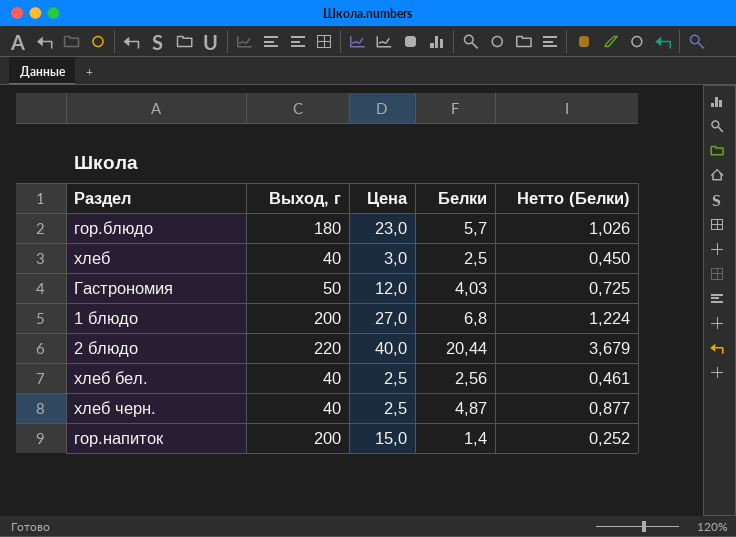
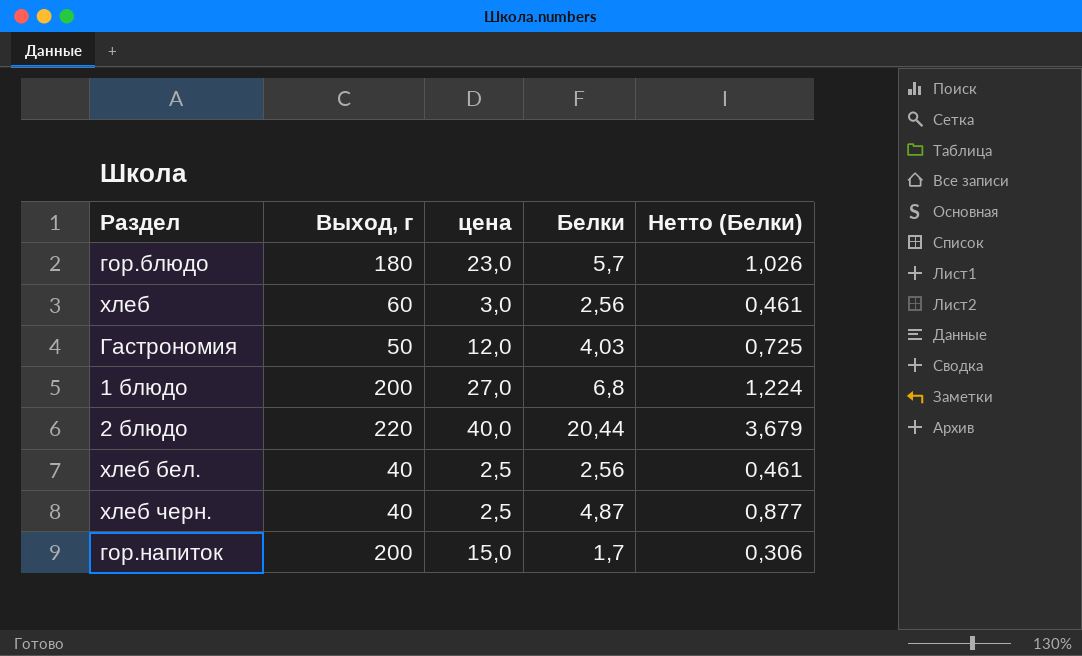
column name: Цена -> цена
хлеб | Выход, г: 40 -> 60
хлеб | Белки: 2,5 -> 2,56
хлеб | Нетто (Белки): 0,450 -> 0,461
гор.напиток | Белки: 1,4 -> 1,7
гор.напиток | Нетто (Белки): 0,252 -> 0,306

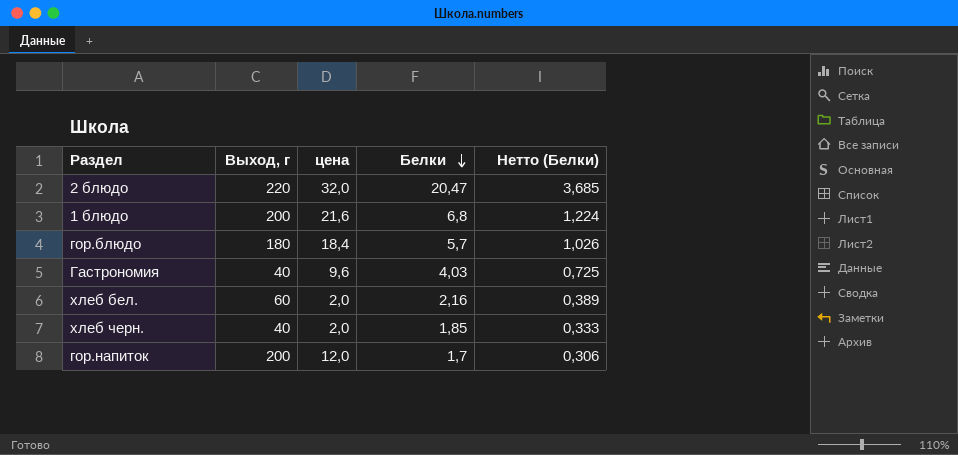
row order: none -> Белки descending
row хлеб: 60 | 3,0 | 2,56 | 0,461 -> none
2 блюдо | цена: 40,0 -> 32,0
2 блюдо | Белки: 20,44 -> 20,47
2 блюдо | Нетто (Белки): 3,679 -> 3,685
1 блюдо | цена: 27,0 -> 21,6
гор.блюдо | цена: 23,0 -> 18,4
Гастрономия | Выход, г: 50 -> 40
Гастрономия | цена: 12,0 -> 9,6
хлеб бел. | Выход, г: 40 -> 60
хлеб бел. | цена: 2,5 -> 2,0
хлеб бел. | Белки: 2,56 -> 2,16
хлеб бел. | Нетто (Белки): 0,461 -> 0,389
хлеб черн. | цена: 2,5 -> 2,0
хлеб черн. | Белки: 4,87 -> 1,85
хлеб черн. | Нетто (Белки): 0,877 -> 0,333
гор.напиток | цена: 15,0 -> 12,0

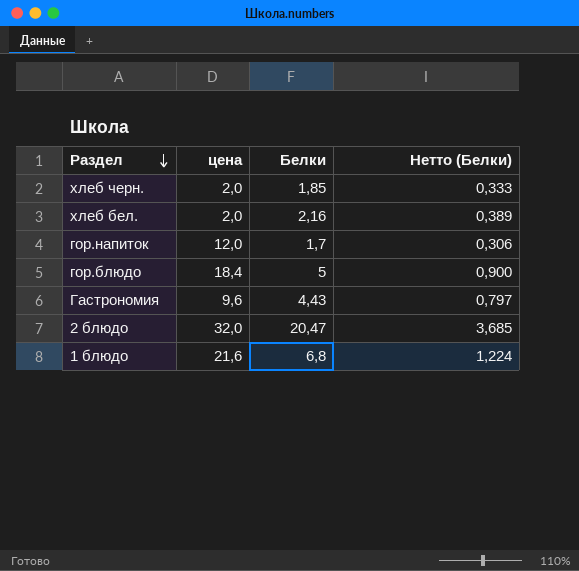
row order: Белки descending -> Раздел descending
column Выход, г | position: 2 -> none
гор.блюдо | Белки: 5,7 -> 5
гор.блюдо | Нетто (Белки): 1,026 -> 0,900
Гастрономия | Белки: 4,03 -> 4,43
Гастрономия | Нетто (Белки): 0,725 -> 0,797

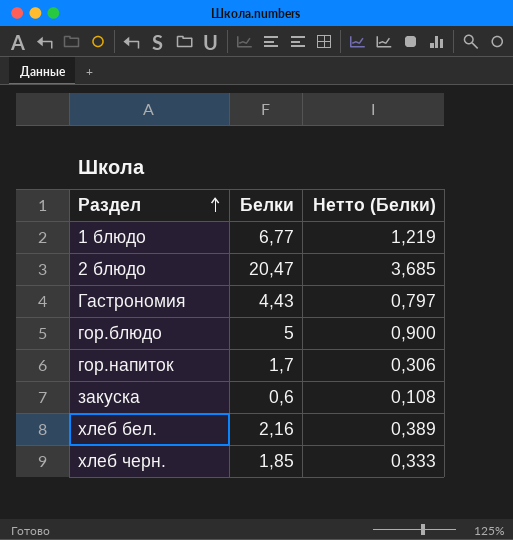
row order: Раздел descending -> Раздел ascending
column цена | position: 2 -> none
1 блюдо | Белки: 6,8 -> 6,77
1 блюдо | Нетто (Белки): 1,224 -> 1,219
row закуска: none -> 0,6 | 0,108

